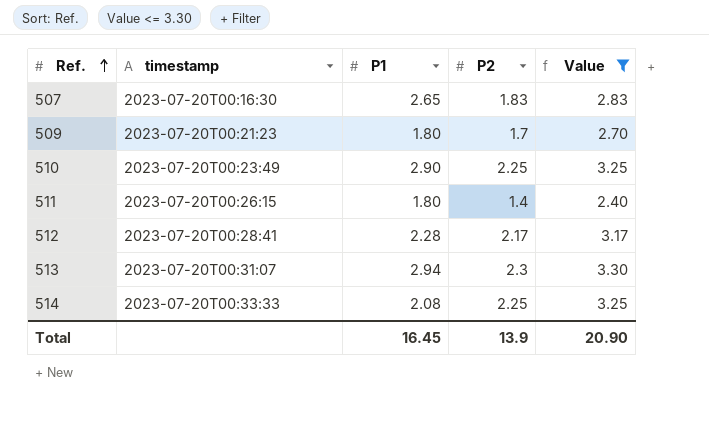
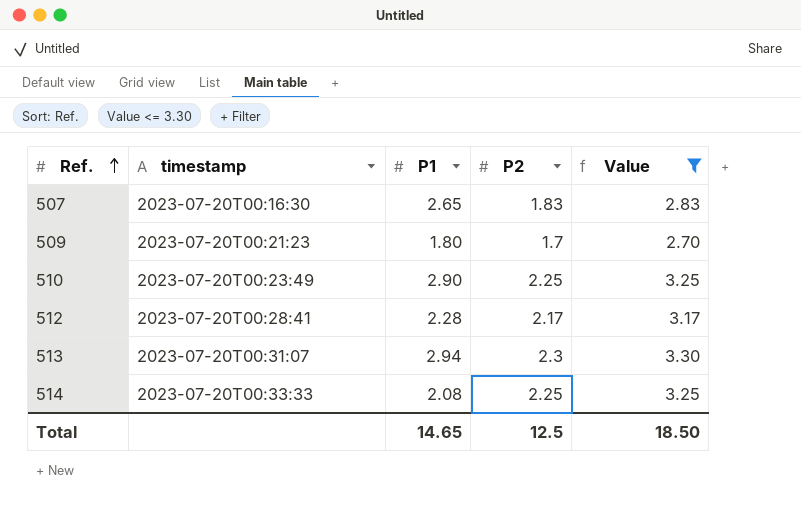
row 511: 2023-07-20T00:26:15 | 1.80 | 1.4 | 2.40 -> none
Total | P1: 16.45 -> 14.65
Total | P2: 13.9 -> 12.5
Total | Value: 20.90 -> 18.50

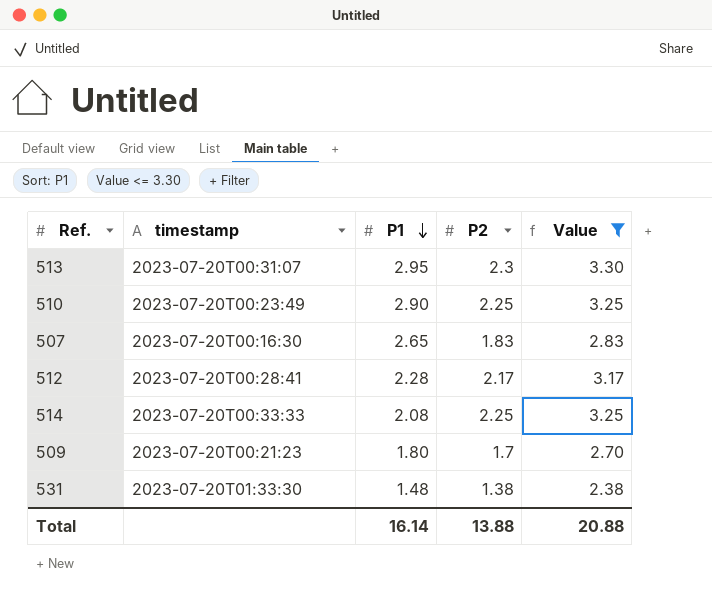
row order: Ref. ascending -> P1 descending
513 | P1: 2.94 -> 2.95
row 531: none -> 2023-07-20T01:33:30 | 1.48 | 1.38 | 2.38
Total | P1: 14.65 -> 16.14
Total | P2: 12.5 -> 13.88
Total | Value: 18.50 -> 20.88

